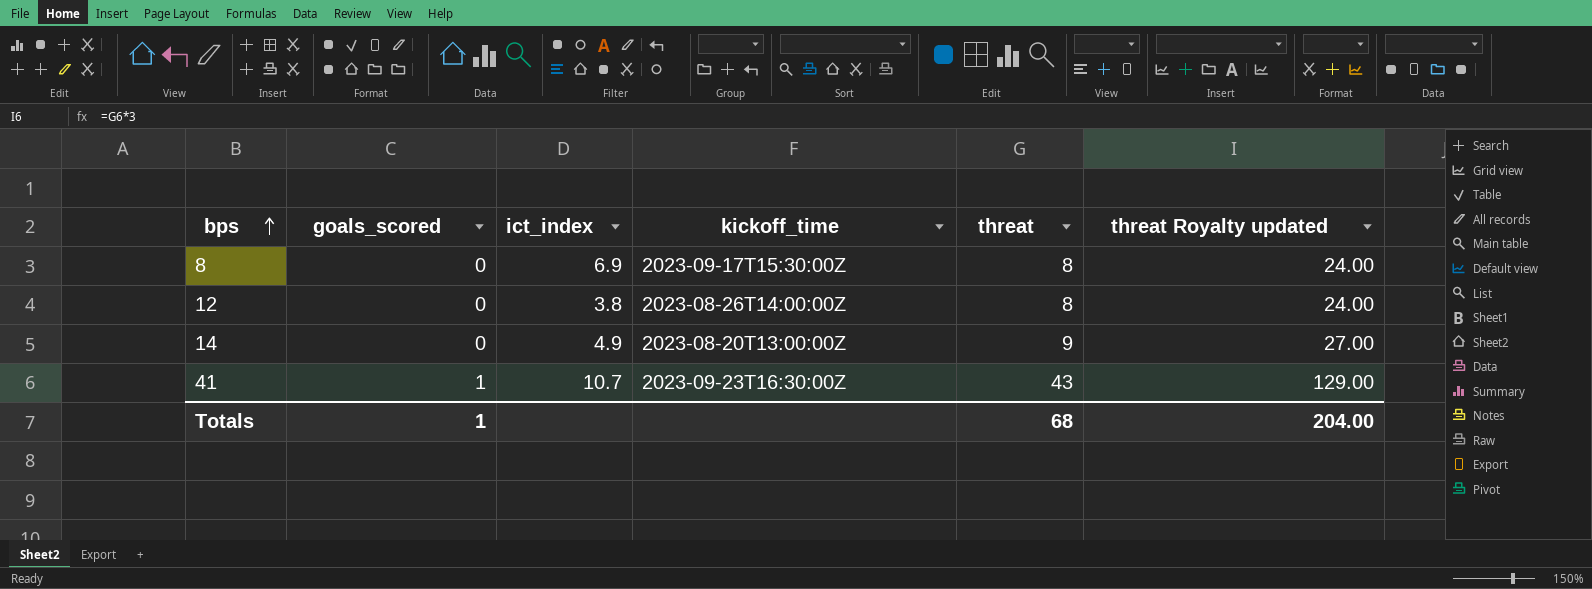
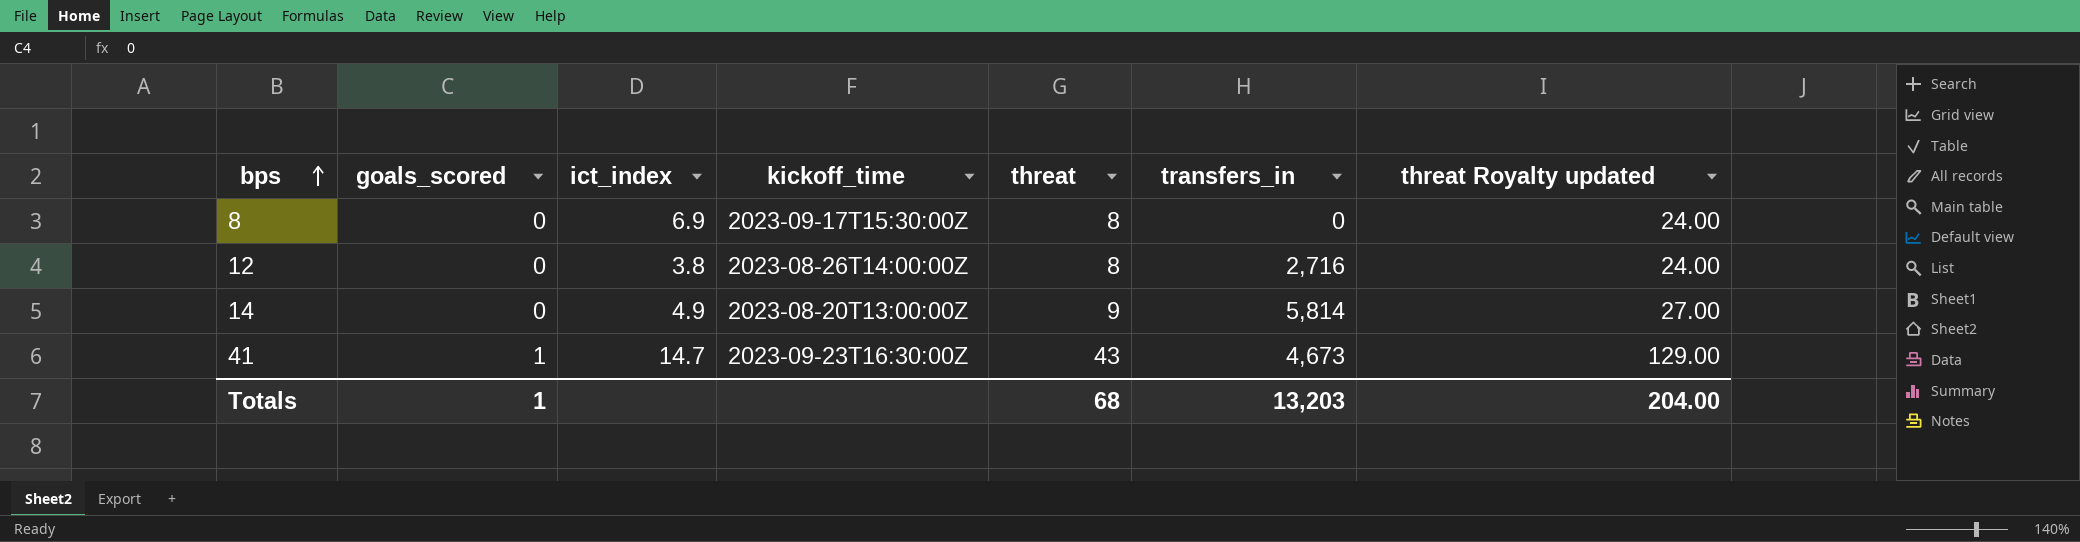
column transfers_in | position: none -> 6
41 | ict_index: 10.7 -> 14.7

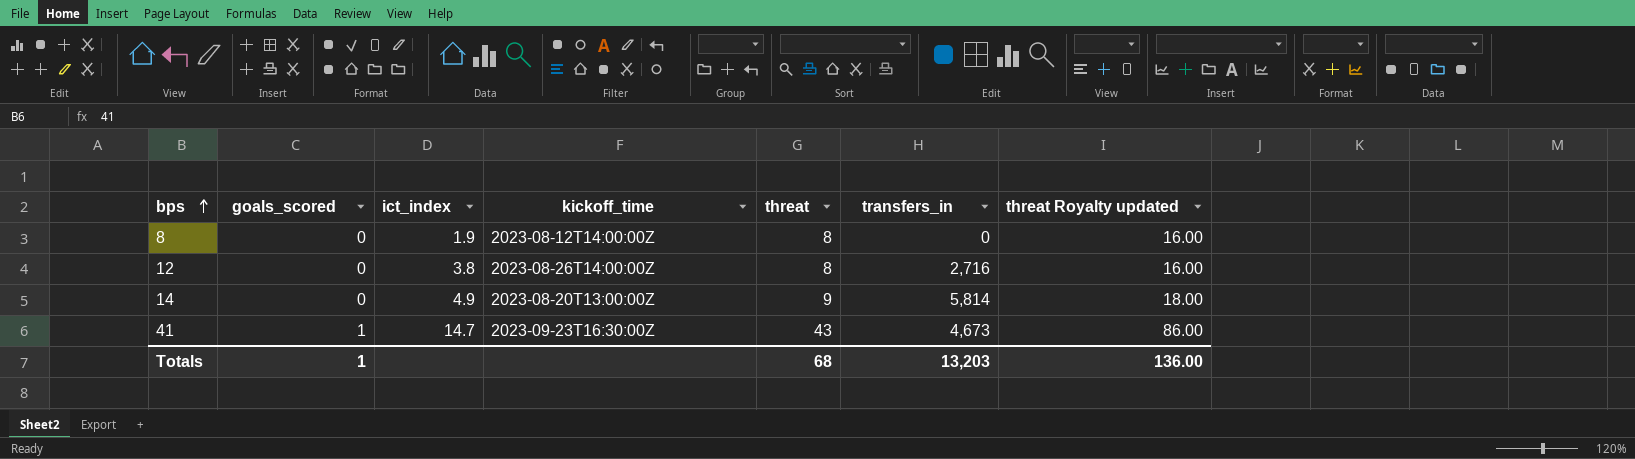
column threat Royalty updated | formula: [threat] * 3 -> [threat] * 2
8 | ict_index: 6.9 -> 1.9
8 | kickoff_time: 2023-09-17T15:30:00Z -> 2023-08-12T14:00:00Z
Totals | threat Royalty updated: 204.00 -> 136.00

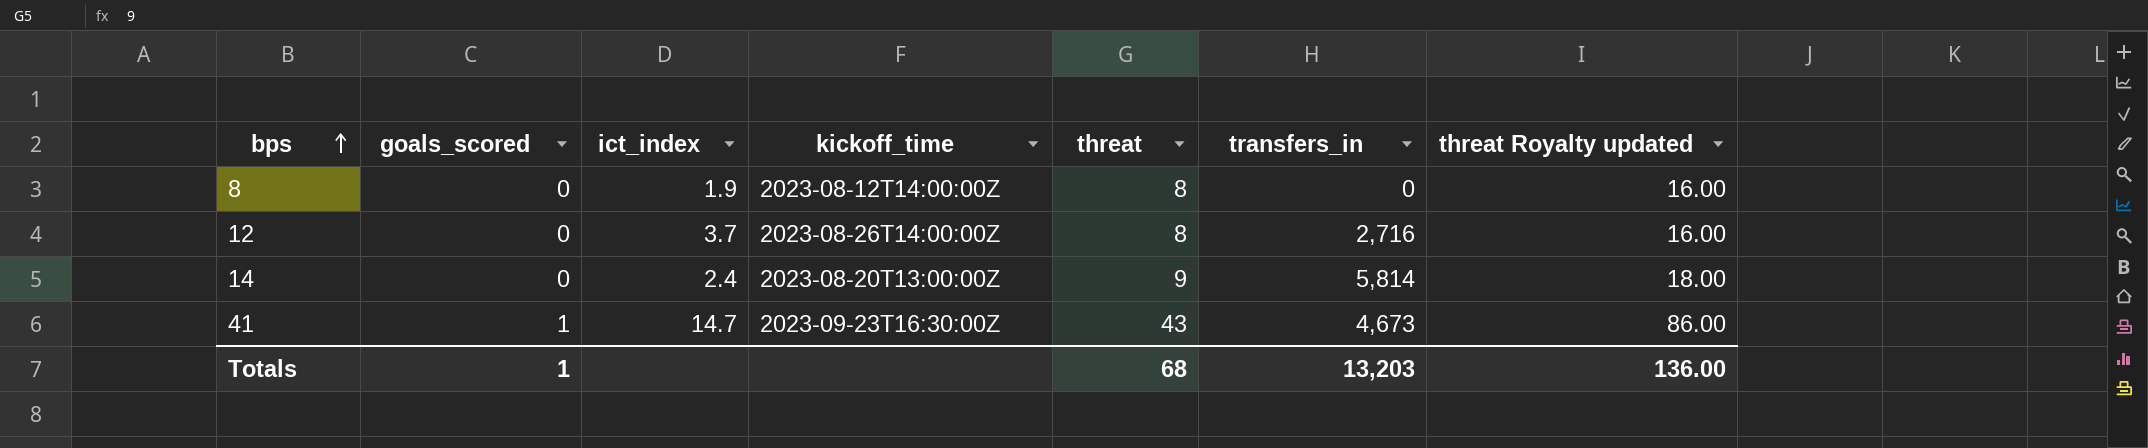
12 | ict_index: 3.8 -> 3.7
14 | ict_index: 4.9 -> 2.4

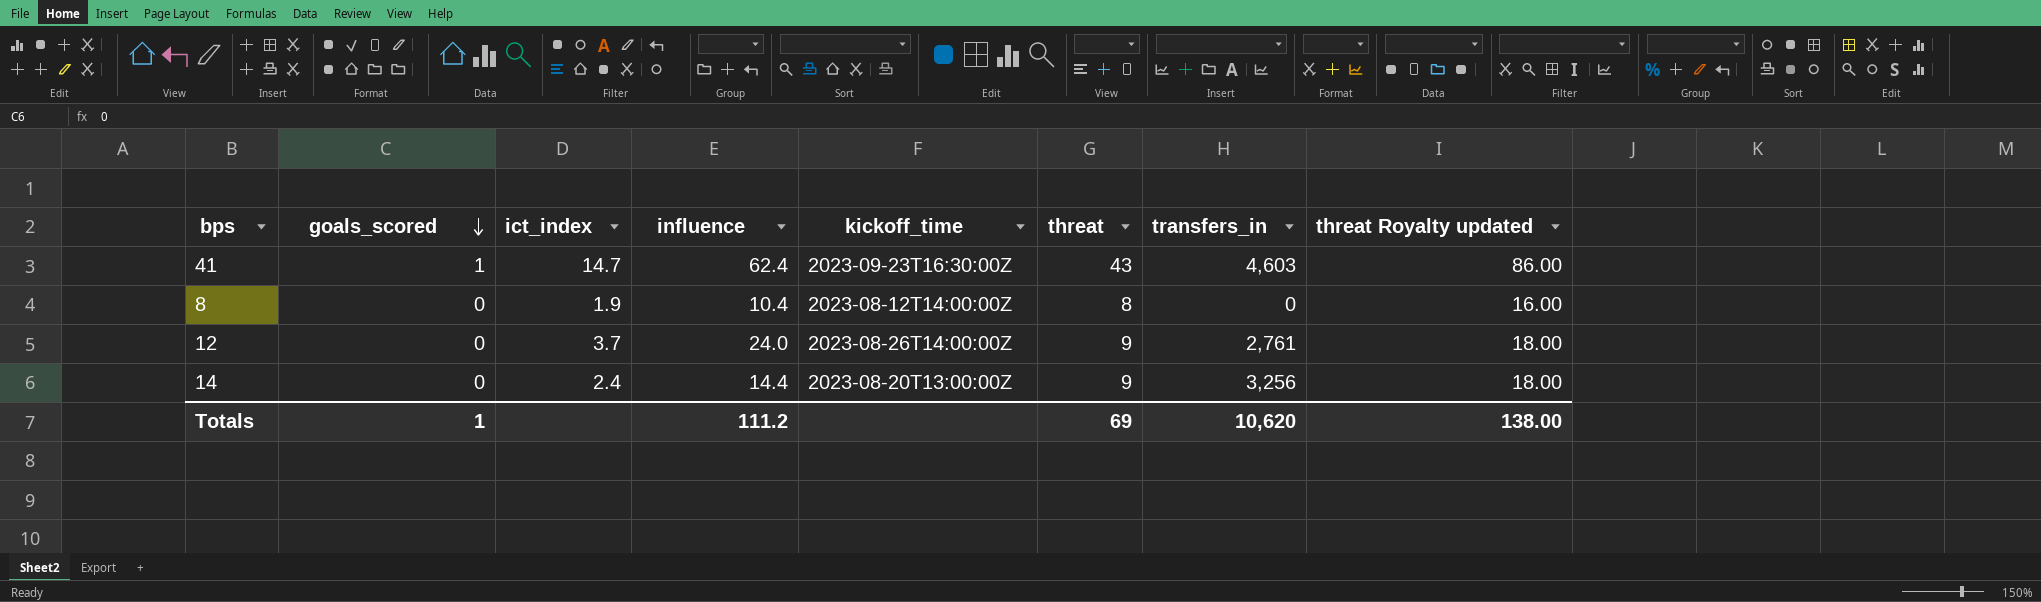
row order: bps ascending -> goals_scored descending
column influence | position: none -> 4
41 | transfers_in: 4,673 -> 4,603
12 | threat: 8 -> 9
12 | transfers_in: 2,716 -> 2,761
12 | threat Royalty updated: 16.00 -> 18.00
14 | transfers_in: 5,814 -> 3,256
Totals | threat: 68 -> 69
Totals | transfers_in: 13,203 -> 10,620
Totals | threat Royalty updated: 136.00 -> 138.00

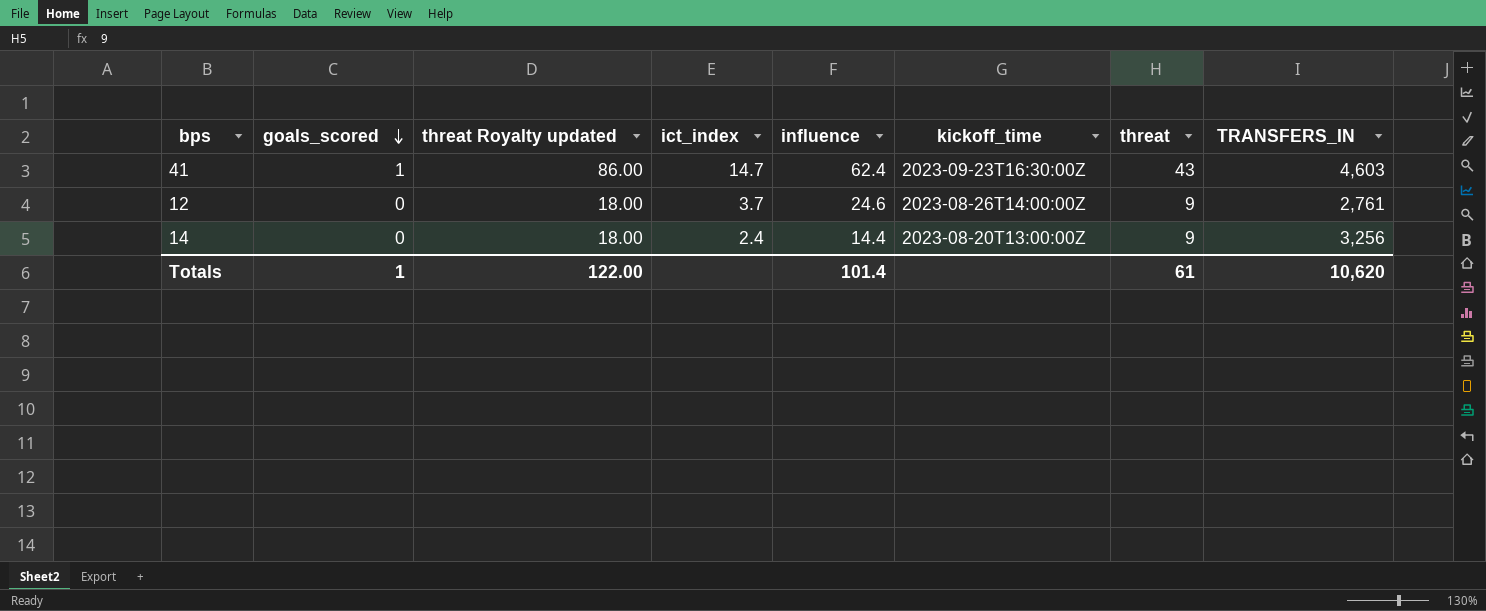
column threat Royalty updated | position: 8 -> 3
column name: transfers_in -> TRANSFERS_IN
row 8: 0 | 1.9 | 10.4 | 2023-08-12T14:00:00Z | 8 | 0 | 16.00 -> none
12 | influence: 24.0 -> 24.6
Totals | threat Royalty updated: 138.00 -> 122.00
Totals | influence: 111.2 -> 101.4
Totals | threat: 69 -> 61

